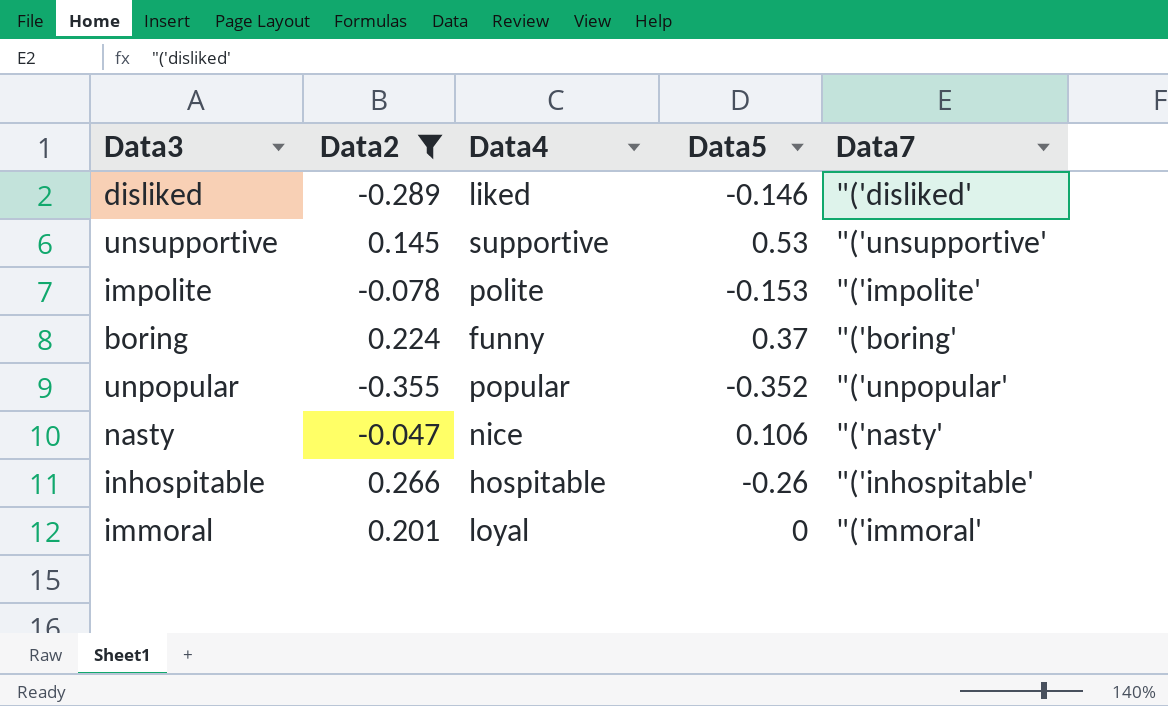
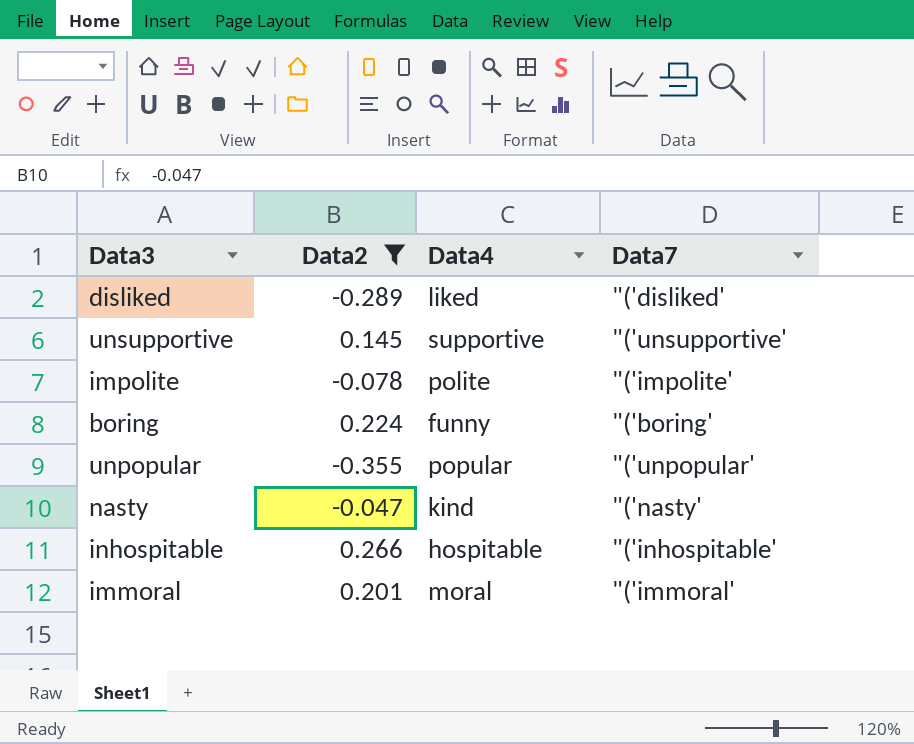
column Data5 | position: 4 -> none
nasty | Data4: nice -> kind
immoral | Data4: loyal -> moral

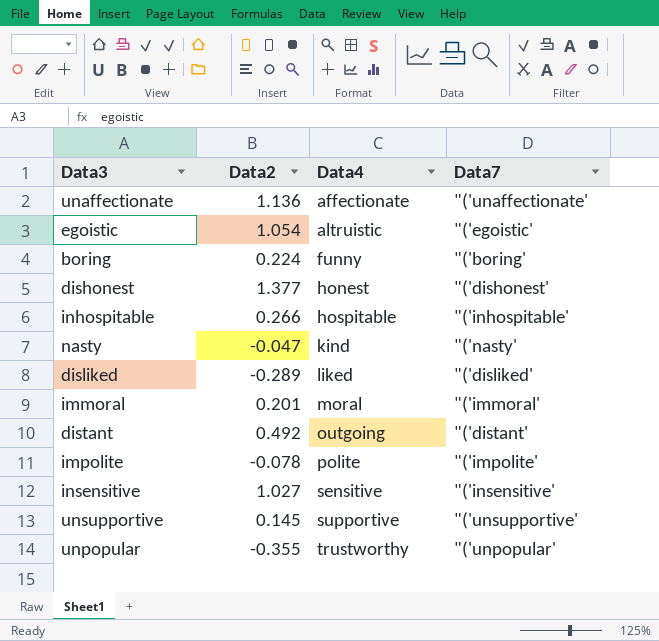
filter: Data2 <= 0.266 -> none
row order: none -> Data4 ascending
unpopular | Data4: popular -> trustworthy

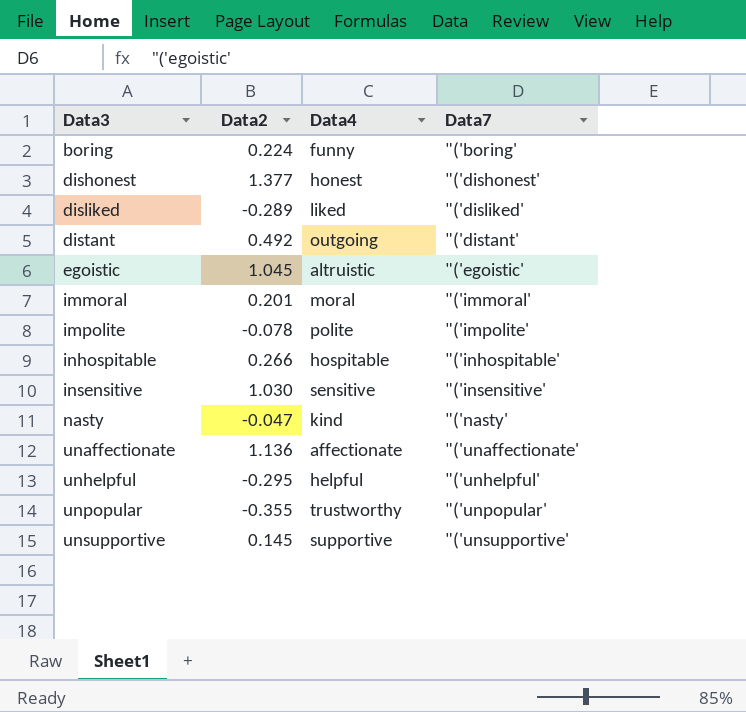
row order: Data4 ascending -> Data3 ascending
egoistic | Data2: 1.054 -> 1.045
insensitive | Data2: 1.027 -> 1.030
row unhelpful: none -> -0.295 | helpful | "('unhelpful'

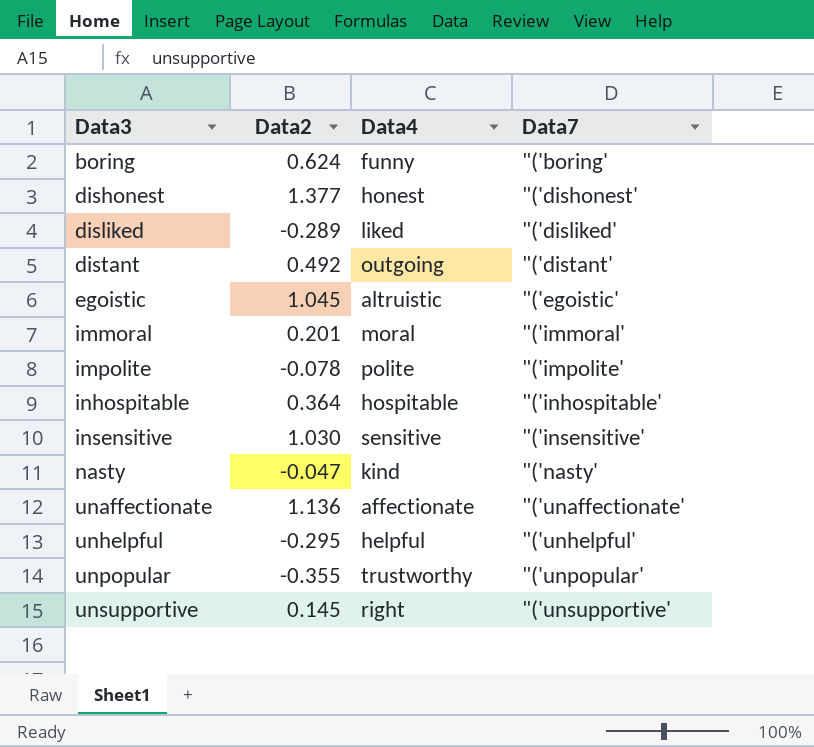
boring | Data2: 0.224 -> 0.624
inhospitable | Data2: 0.266 -> 0.364
unsupportive | Data4: supportive -> right

